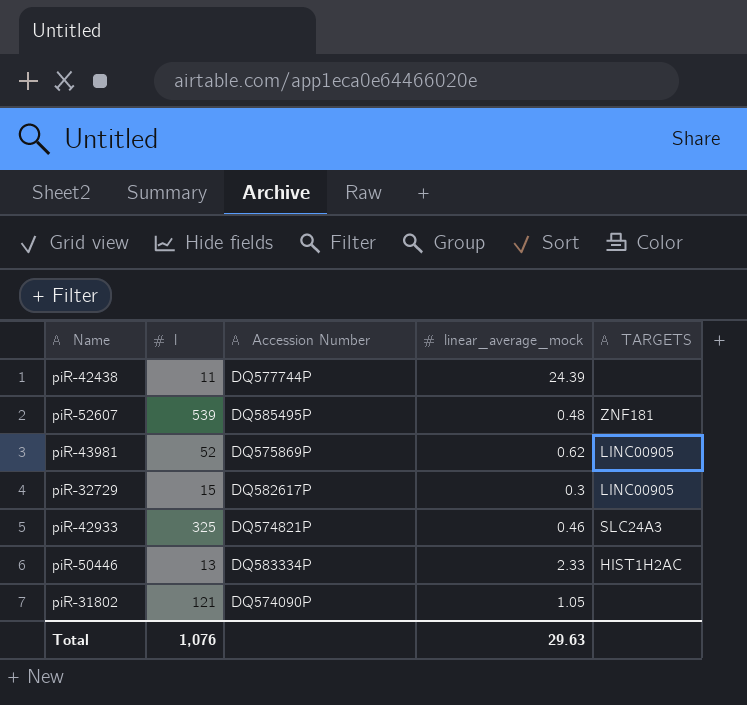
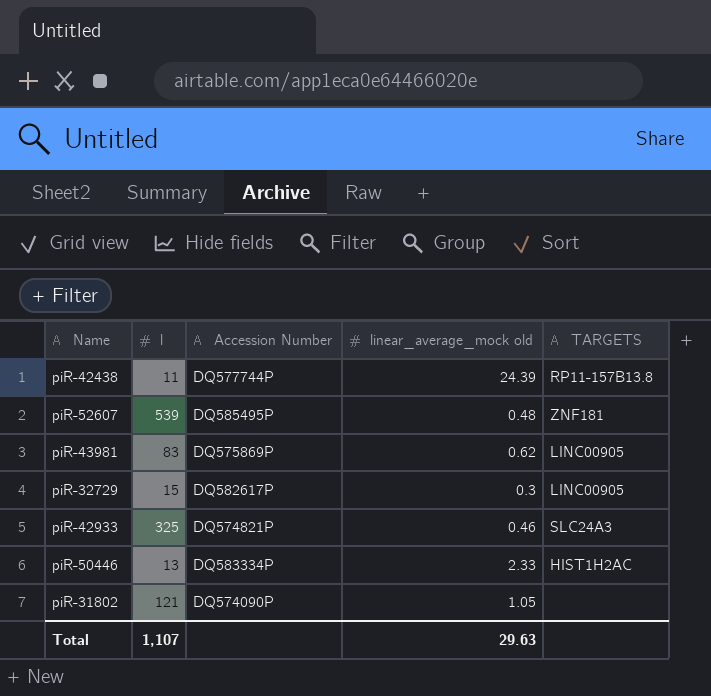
column name: linear_average_mock -> linear_average_mock old
piR-42438 | TARGETS: none -> RP11-157B13.8
piR-43981 | l: 52 -> 83
Total | l: 1,076 -> 1,107

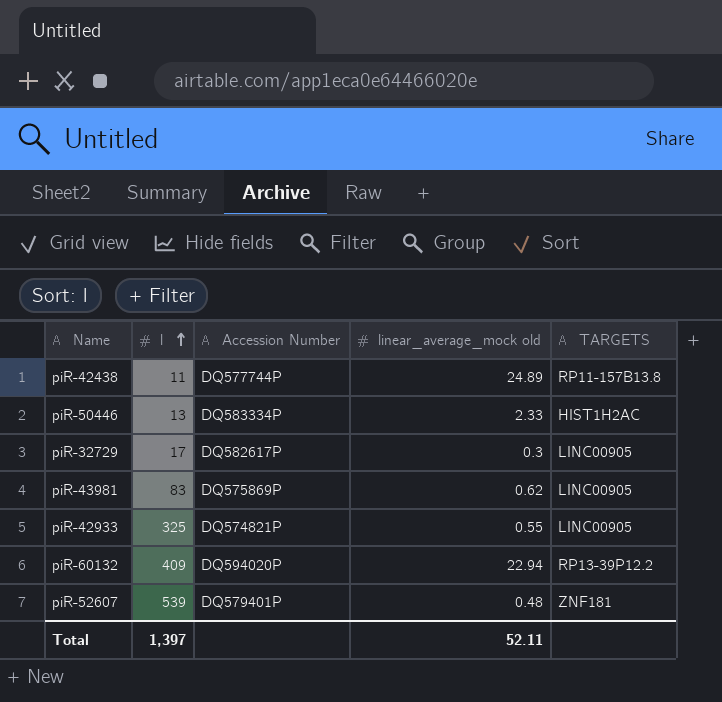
row order: none -> l ascending
row piR-31802: 121 | DQ574090P | 1.05 | none -> none
piR-42438 | linear_average_mock old: 24.39 -> 24.89
piR-32729 | l: 15 -> 17
piR-42933 | linear_average_mock old: 0.46 -> 0.55
piR-42933 | TARGETS: SLC24A3 -> LINC00905
row piR-60132: none -> 409 | DQ594020P | 22.94 | RP13-39P12.2
piR-52607 | Accession Number: DQ585495P -> DQ579401P
Total | l: 1,107 -> 1,397
Total | linear_average_mock old: 29.63 -> 52.11

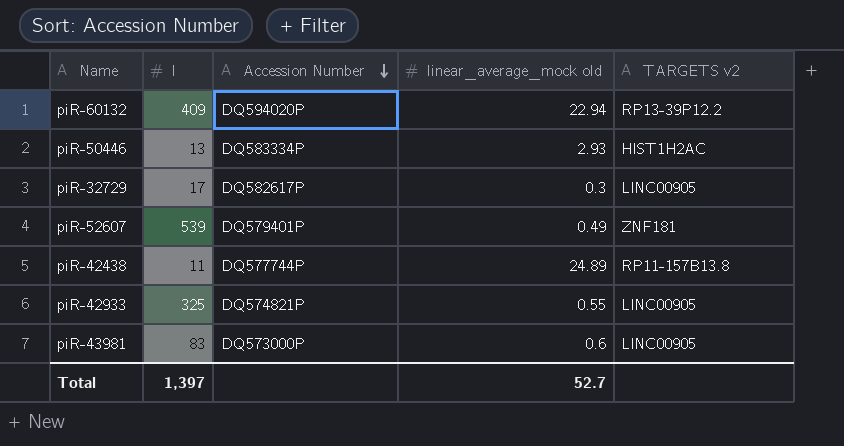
row order: l ascending -> Accession Number descending
column name: TARGETS -> TARGETS v2
piR-50446 | linear_average_mock old: 2.33 -> 2.93
piR-52607 | linear_average_mock old: 0.48 -> 0.49
piR-43981 | Accession Number: DQ575869P -> DQ573000P
piR-43981 | linear_average_mock old: 0.62 -> 0.6
Total | linear_average_mock old: 52.11 -> 52.7

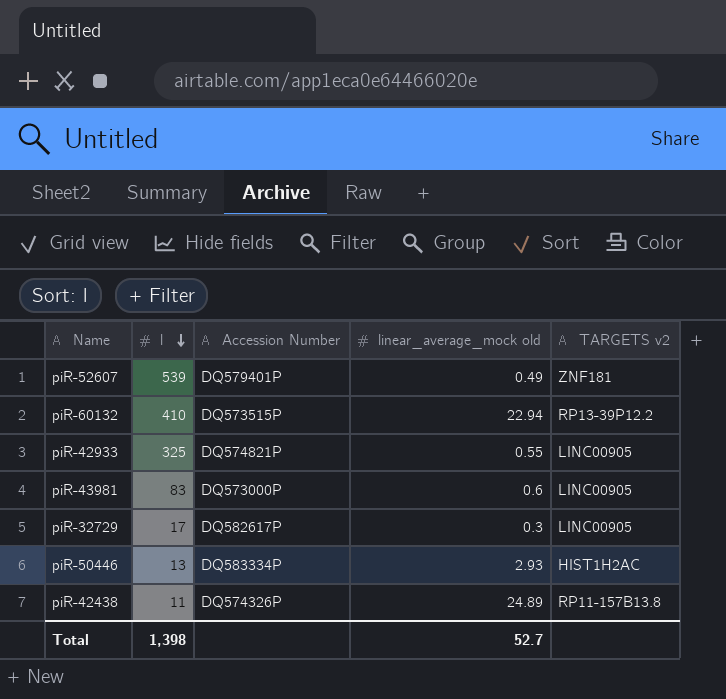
row order: Accession Number descending -> l descending
piR-60132 | l: 409 -> 410
piR-60132 | Accession Number: DQ594020P -> DQ573515P
piR-42438 | Accession Number: DQ577744P -> DQ574326P
Total | l: 1,397 -> 1,398

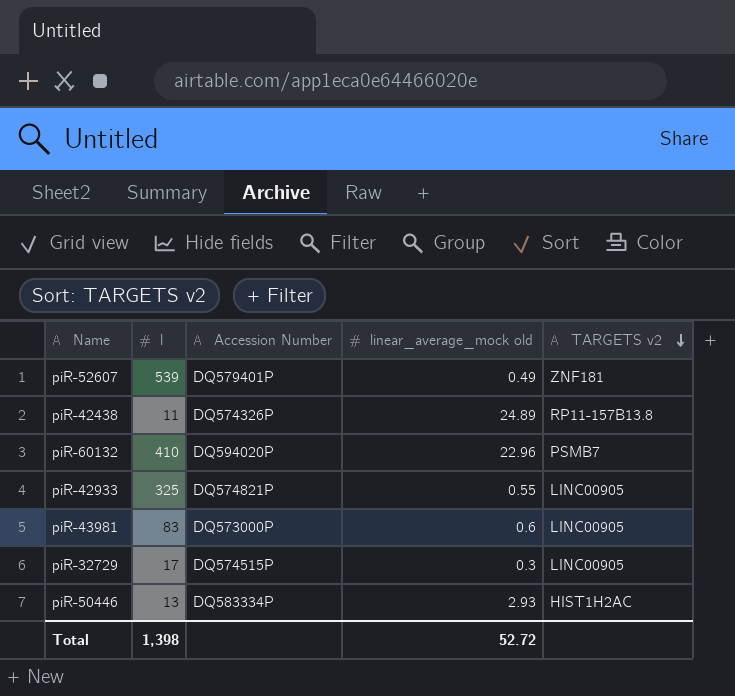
row order: l descending -> TARGETS v2 descending
piR-60132 | Accession Number: DQ573515P -> DQ594020P
piR-60132 | linear_average_mock old: 22.94 -> 22.96
piR-60132 | TARGETS v2: RP13-39P12.2 -> PSMB7
piR-32729 | Accession Number: DQ582617P -> DQ574515P
Total | linear_average_mock old: 52.7 -> 52.72

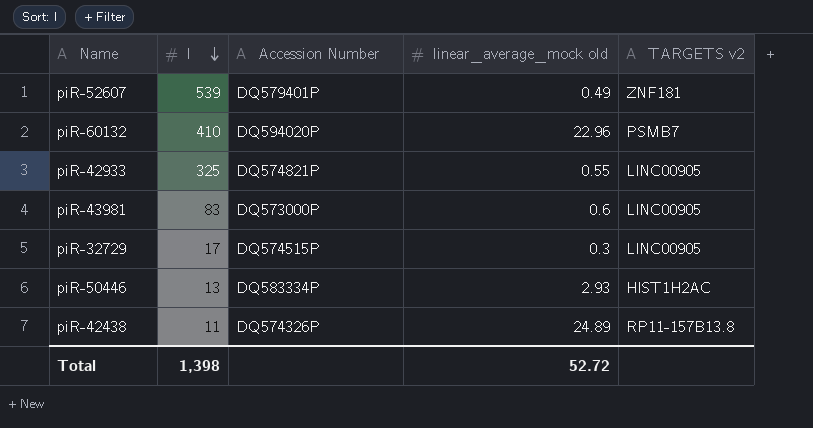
row order: TARGETS v2 descending -> l descending

